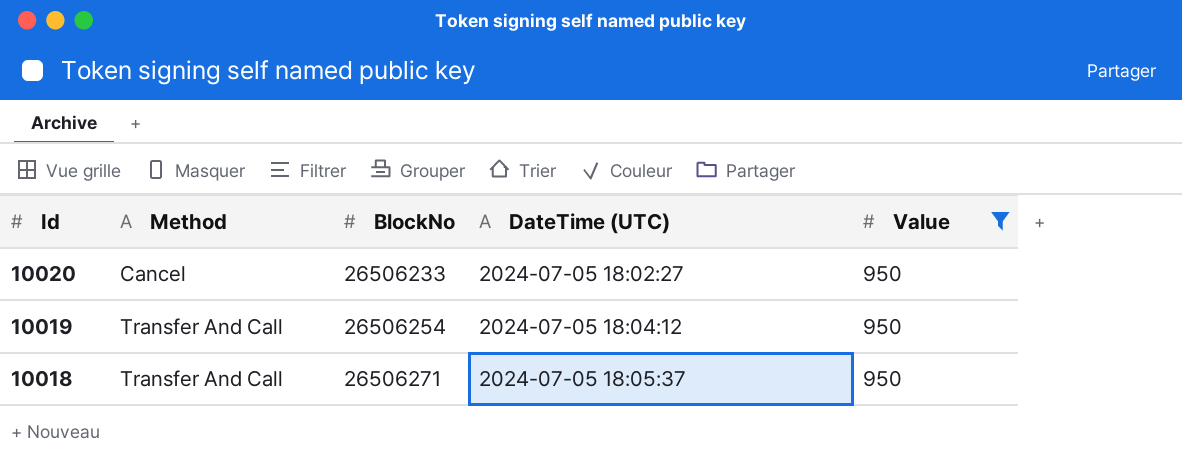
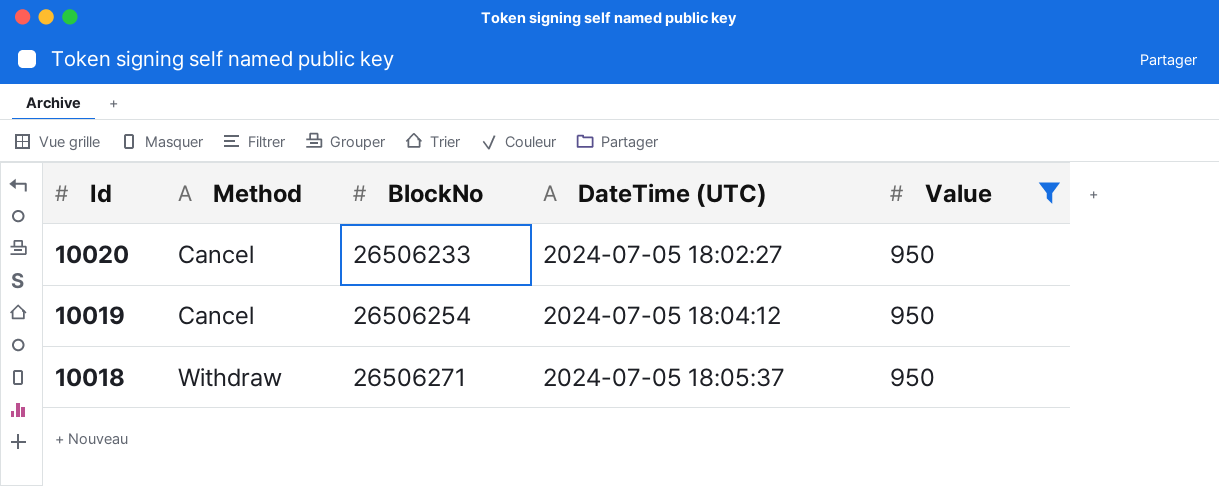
10019 | Method: Transfer And Call -> Cancel
10018 | Method: Transfer And Call -> Withdraw

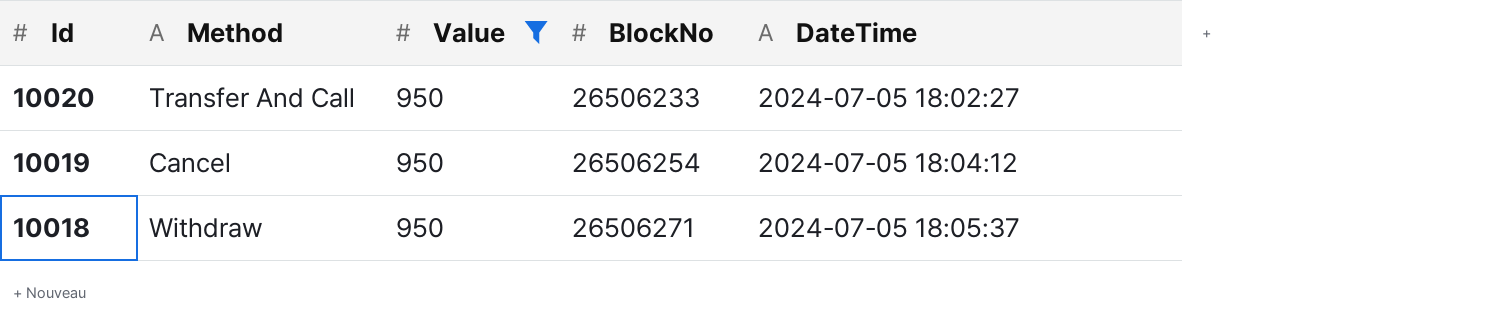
column Value | position: 5 -> 3
column name: DateTime (UTC) -> DateTime
10020 | Method: Cancel -> Transfer And Call

